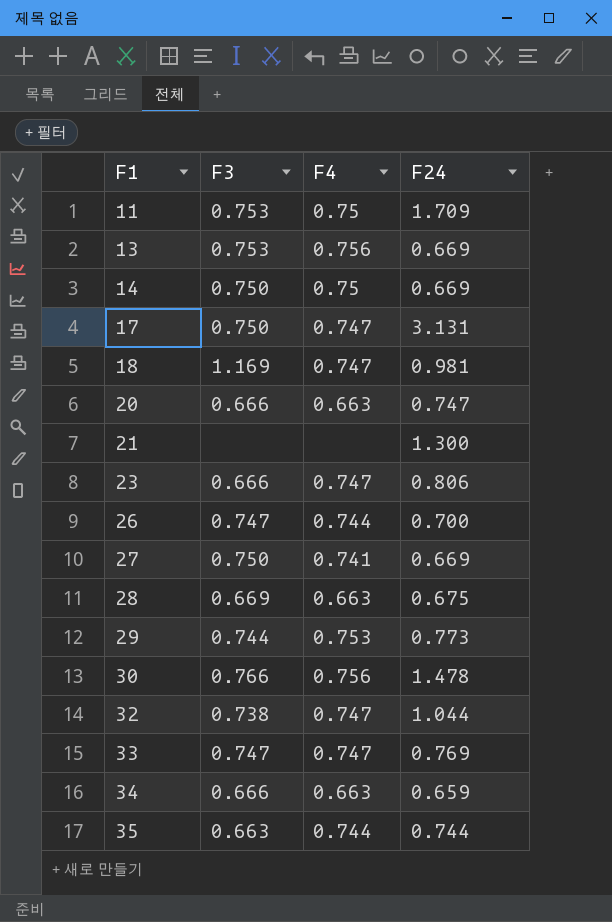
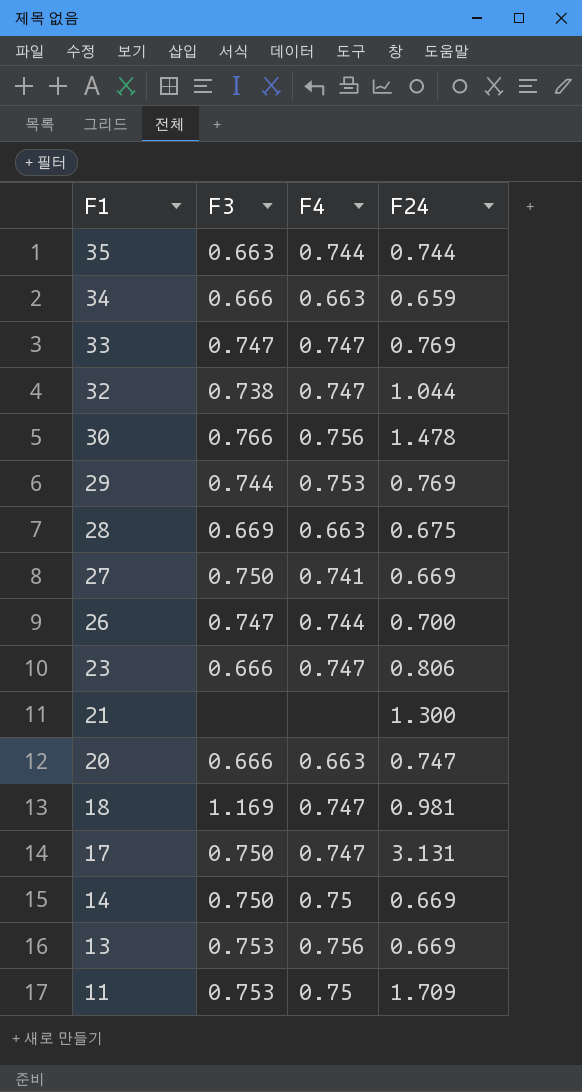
row order: F1 ascending -> F1 descending
29 | F24: 0.773 -> 0.769

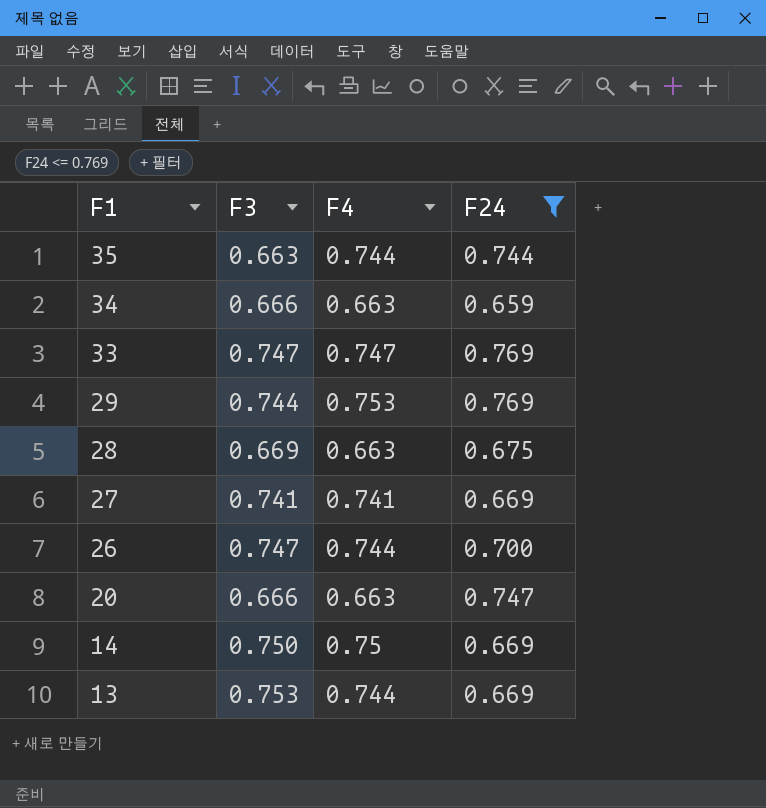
filter: none -> F24 <= 0.769
27 | F3: 0.750 -> 0.741
13 | F4: 0.756 -> 0.744

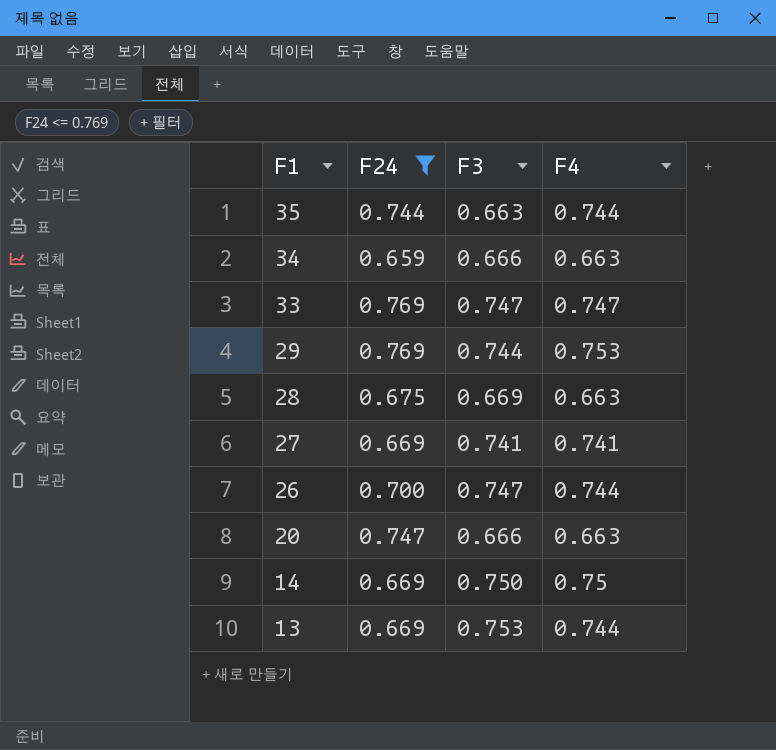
column F24 | position: 4 -> 2

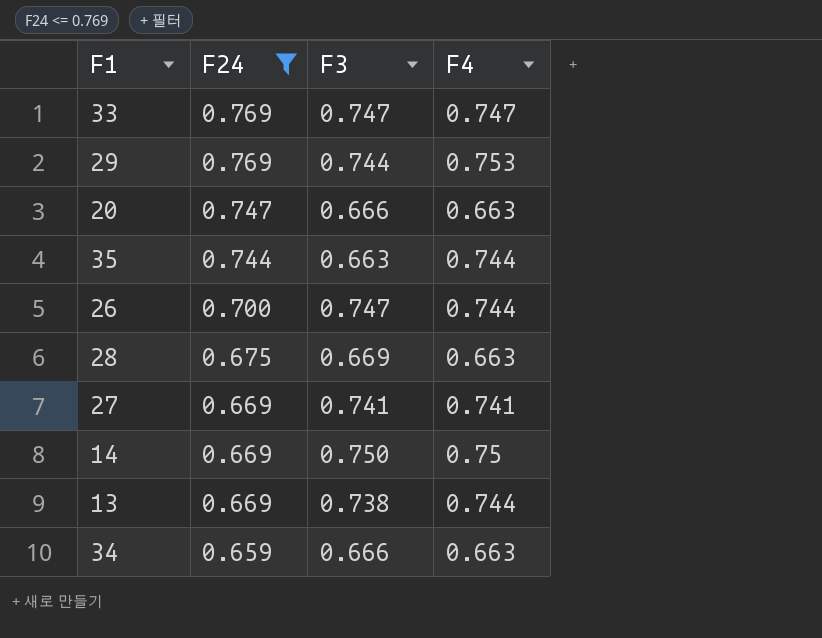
row order: F1 descending -> F24 descending
13 | F3: 0.753 -> 0.738

